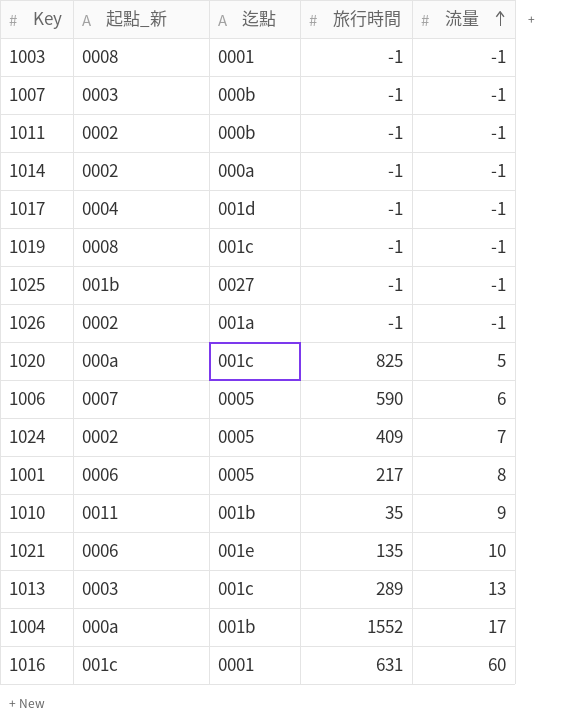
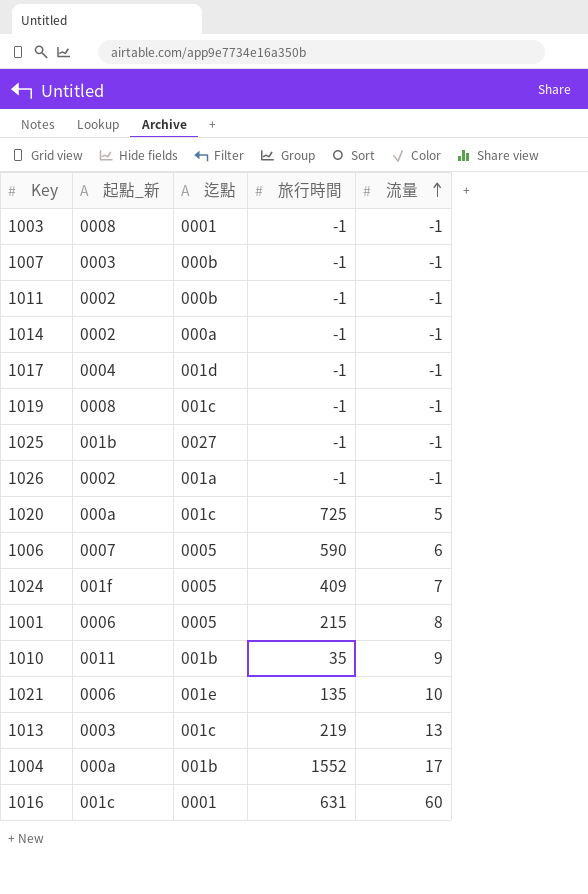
1020 | 旅行時間: 825 -> 725
1024 | 起點_新: 0002 -> 001f
1001 | 旅行時間: 217 -> 215
1013 | 旅行時間: 289 -> 219

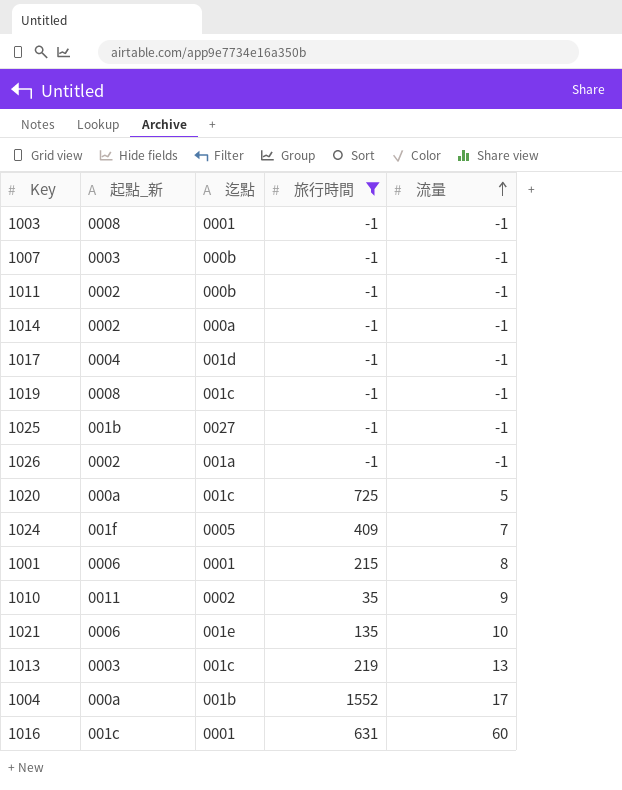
filter: none -> 旅行時間 != 590
1001 | 迄點: 0005 -> 0001
1010 | 迄點: 001b -> 0002

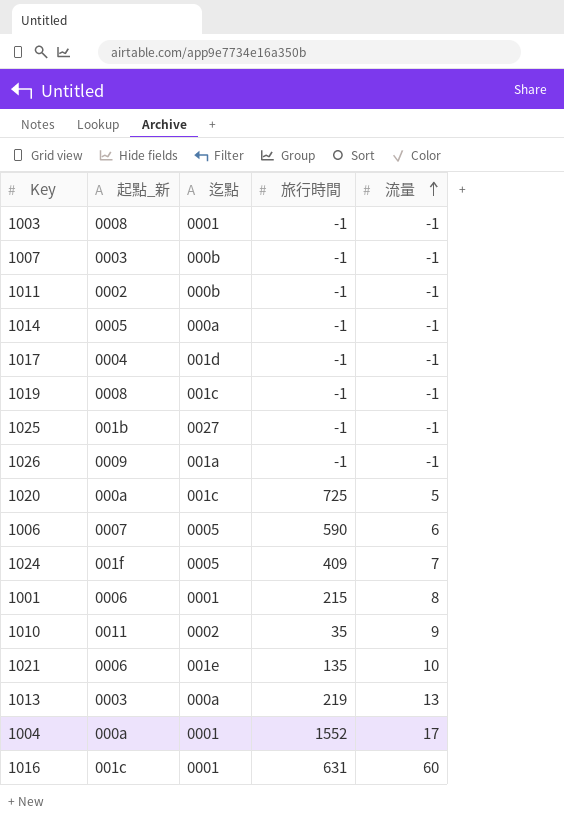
filter: 旅行時間 != 590 -> none
1014 | 起點_新: 0002 -> 0005
1026 | 起點_新: 0002 -> 0009
1013 | 迄點: 001c -> 000a
1004 | 迄點: 001b -> 0001

